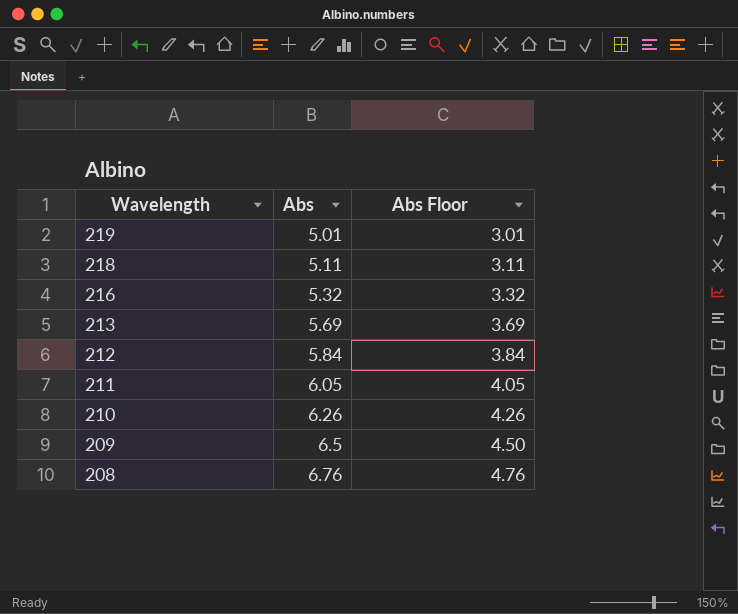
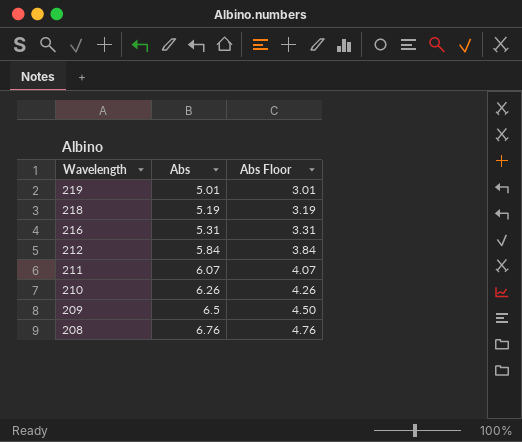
row 213: 5.69 | 3.69 -> none
218 | Abs: 5.11 -> 5.19
218 | Abs Floor: 3.11 -> 3.19
216 | Abs: 5.32 -> 5.31
216 | Abs Floor: 3.32 -> 3.31
211 | Abs: 6.05 -> 6.07
211 | Abs Floor: 4.05 -> 4.07

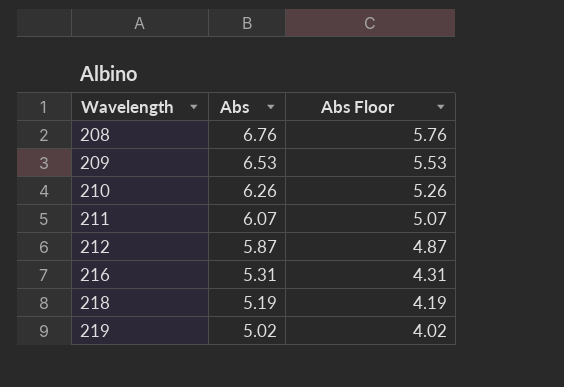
row order: Wavelength descending -> Wavelength ascending
column Abs Floor | formula: [Abs] - 2 -> [Abs] - 1
209 | Abs: 6.5 -> 6.53
212 | Abs: 5.84 -> 5.87
219 | Abs: 5.01 -> 5.02

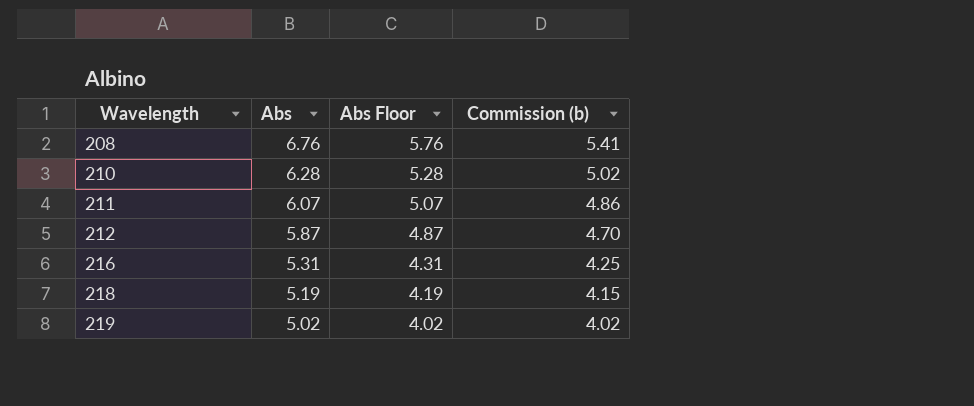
column Commission (b) | formula: none -> [Abs] * 0.8
row 209: 6.53 | 5.53 -> none
210 | Abs: 6.26 -> 6.28
210 | Abs Floor: 5.26 -> 5.28

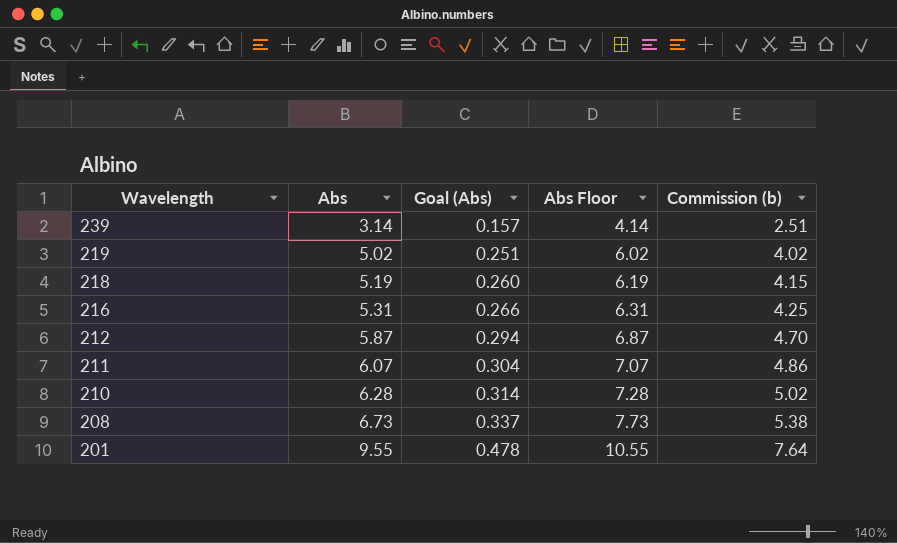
row order: Wavelength ascending -> Wavelength descending
column Goal (Abs) | formula: none -> [Abs] * 0.05
column Abs Floor | formula: [Abs] - 1 -> [Abs] + 1
row 239: none -> 3.14 | 0.157 | 4.14 | 2.51
208 | Abs: 6.76 -> 6.73
208 | Commission (b): 5.41 -> 5.38
row 201: none -> 9.55 | 0.478 | 10.55 | 7.64

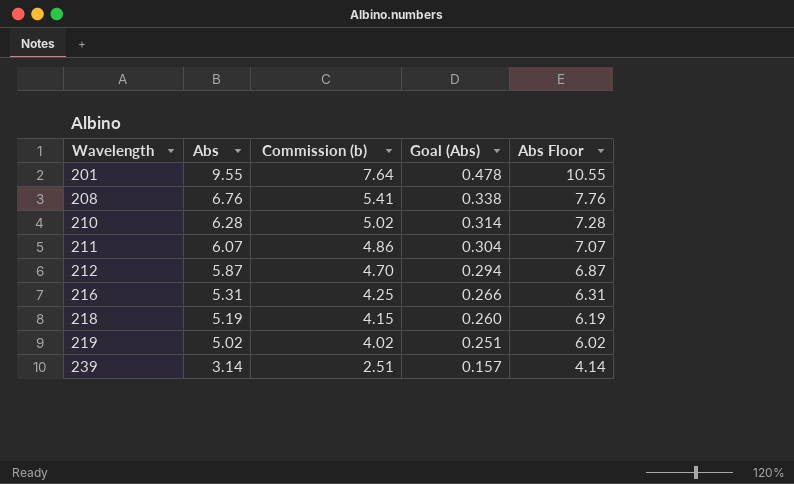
row order: Wavelength descending -> Wavelength ascending
column Commission (b) | position: 5 -> 3
208 | Abs: 6.73 -> 6.76
208 | Commission (b): 5.38 -> 5.41
208 | Goal (Abs): 0.337 -> 0.338
208 | Abs Floor: 7.73 -> 7.76

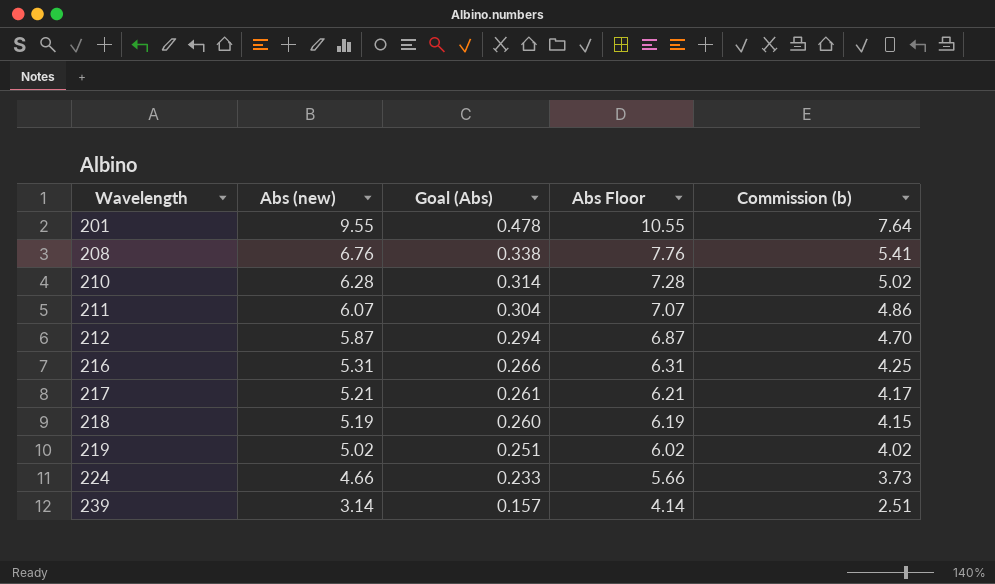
column name: Abs -> Abs (new)
column Commission (b) | position: 3 -> 5
row 217: none -> 5.21 | 0.261 | 6.21 | 4.17
row 224: none -> 4.66 | 0.233 | 5.66 | 3.73

